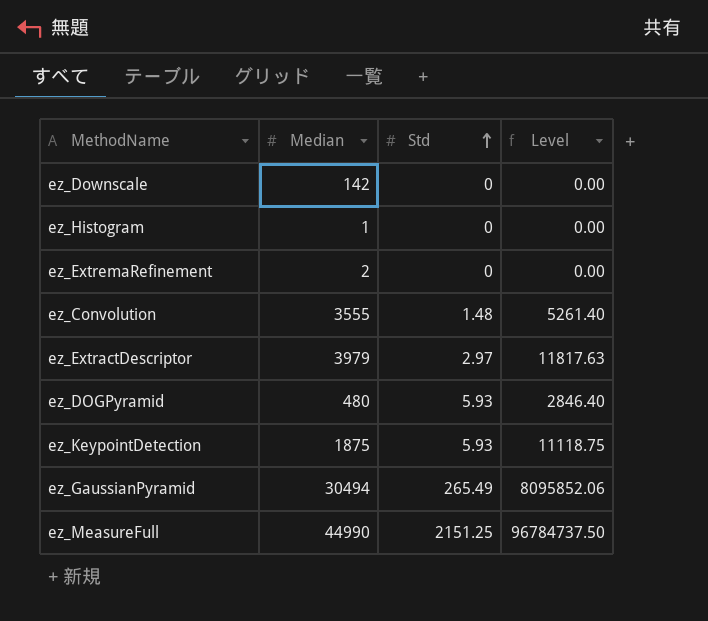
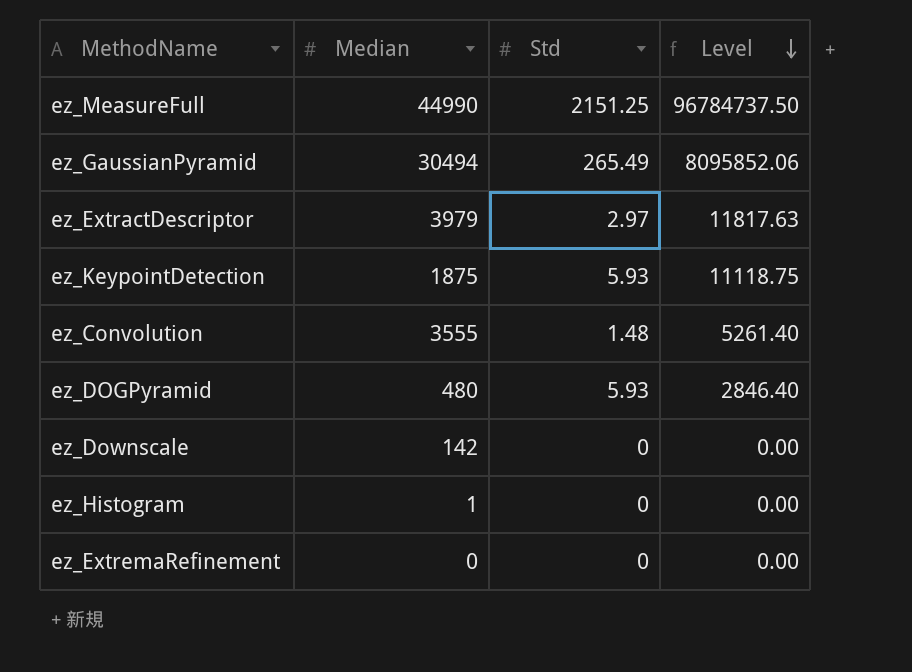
row order: Std ascending -> Level descending
ez_ExtremaRefinement | Median: 2 -> 0

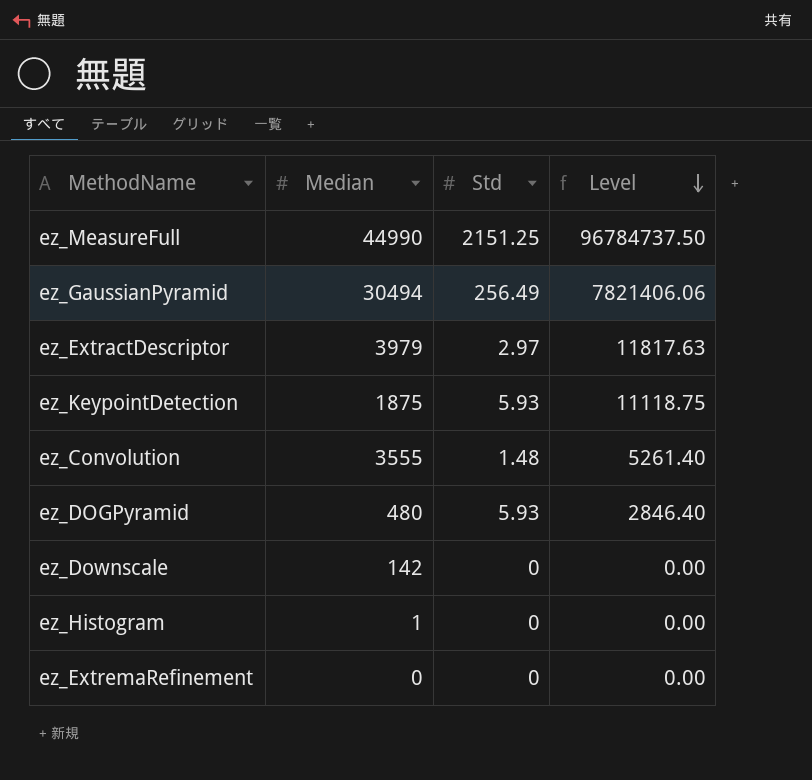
ez_GaussianPyramid | Std: 265.49 -> 256.49
ez_GaussianPyramid | Level: 8095852.06 -> 7821406.06

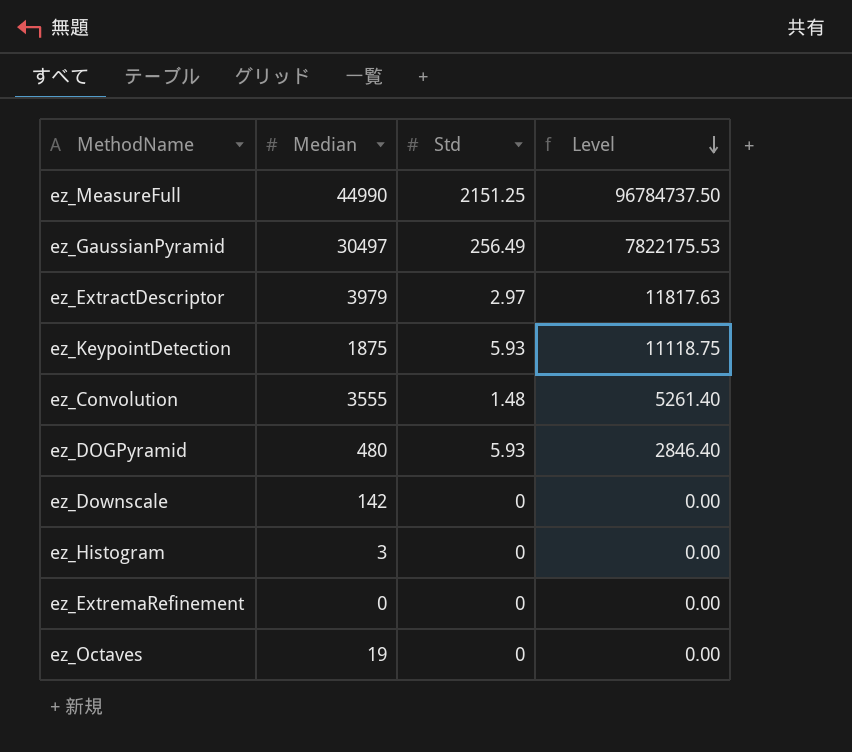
ez_GaussianPyramid | Median: 30494 -> 30497
ez_GaussianPyramid | Level: 7821406.06 -> 7822175.53
ez_Histogram | Median: 1 -> 3
row ez_Octaves: none -> 19 | 0 | 0.00

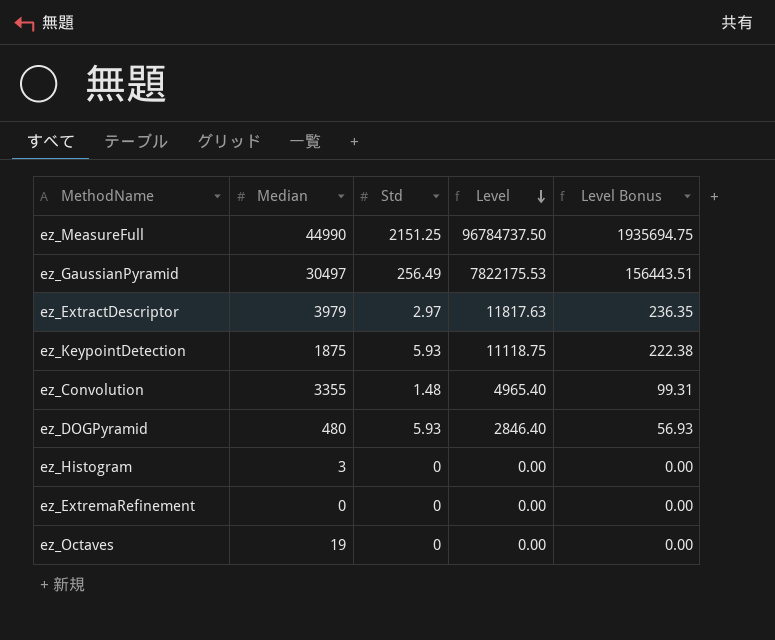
column Level Bonus | formula: none -> [Level] * 0.02
row ez_Downscale: 142 | 0 | 0.00 -> none
ez_Convolution | Median: 3555 -> 3355
ez_Convolution | Level: 5261.40 -> 4965.40

